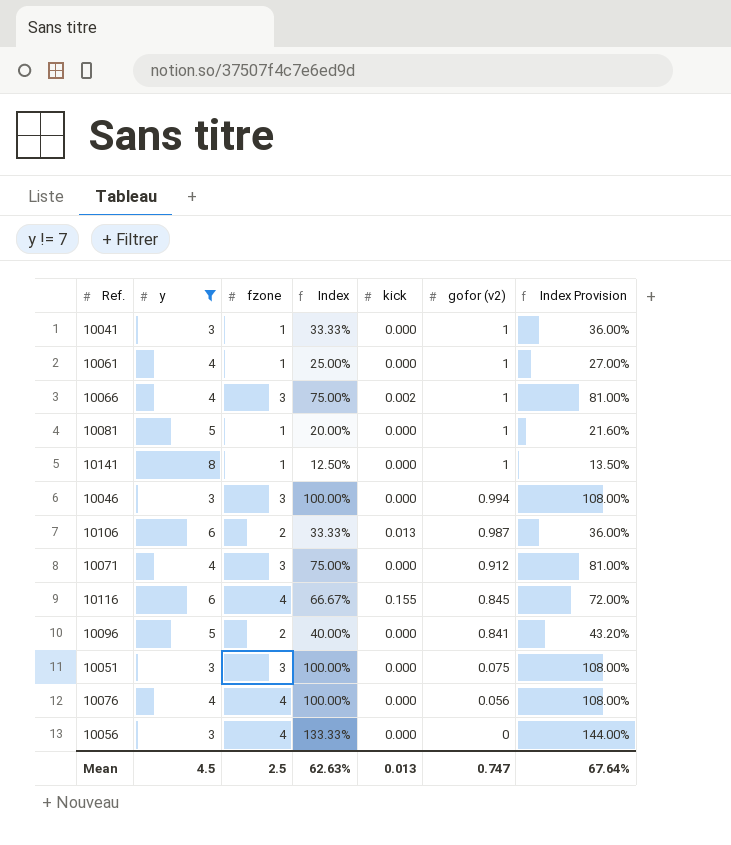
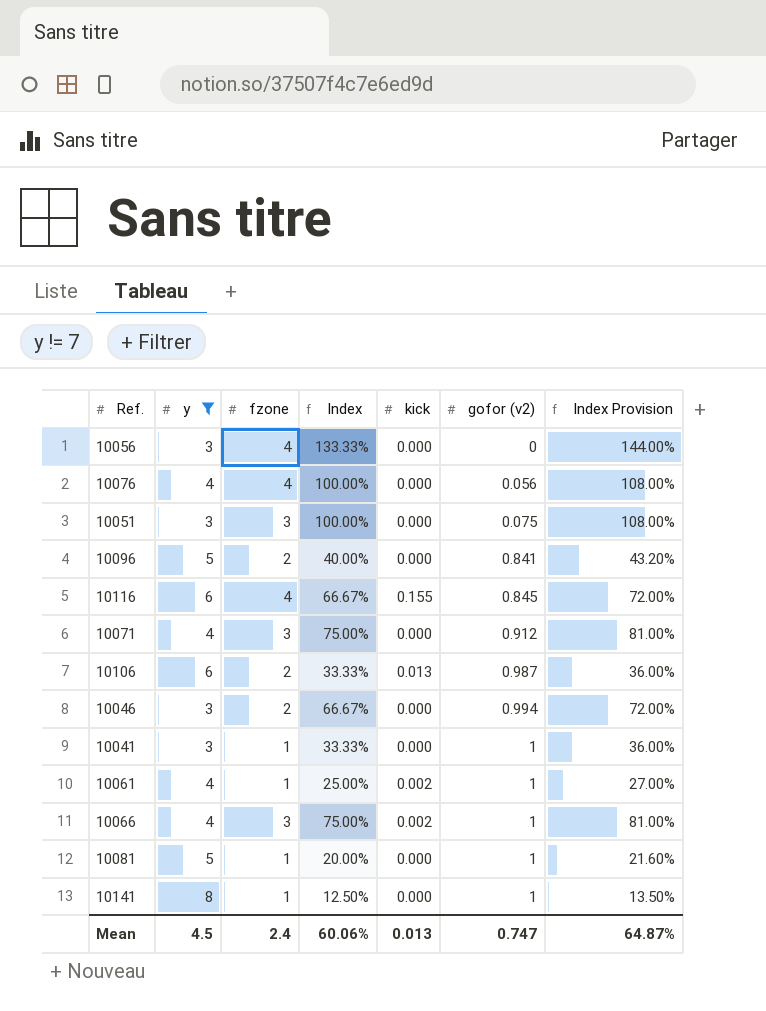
row order: gofor (v2) descending -> gofor (v2) ascending
10046 | fzone: 3 -> 2
10046 | Index: 100.00% -> 66.67%
10046 | Index Provision: 108.00% -> 72.00%
10061 | kick: 0.000 -> 0.002
Mean | fzone: 2.5 -> 2.4
Mean | Index: 62.63% -> 60.06%
Mean | Index Provision: 67.64% -> 64.87%

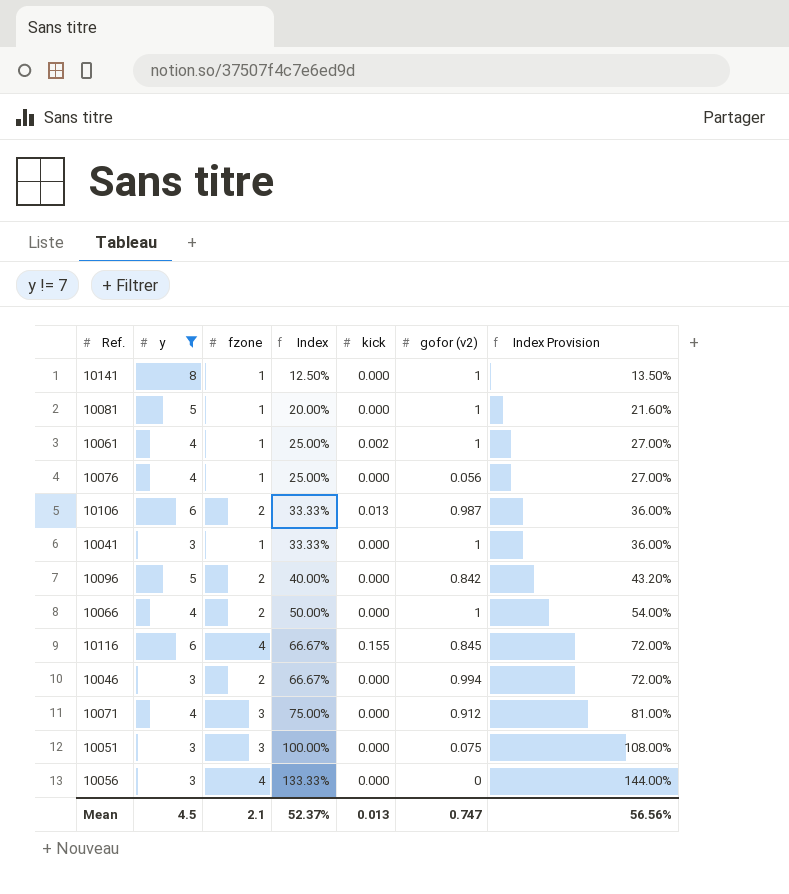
row order: gofor (v2) ascending -> Index ascending
10076 | fzone: 4 -> 1
10076 | Index: 100.00% -> 25.00%
10076 | Index Provision: 108.00% -> 27.00%
10096 | gofor (v2): 0.841 -> 0.842
10066 | fzone: 3 -> 2
10066 | Index: 75.00% -> 50.00%
10066 | kick: 0.002 -> 0.000
10066 | Index Provision: 81.00% -> 54.00%
Mean | fzone: 2.4 -> 2.1
Mean | Index: 60.06% -> 52.37%
Mean | Index Provision: 64.87% -> 56.56%

